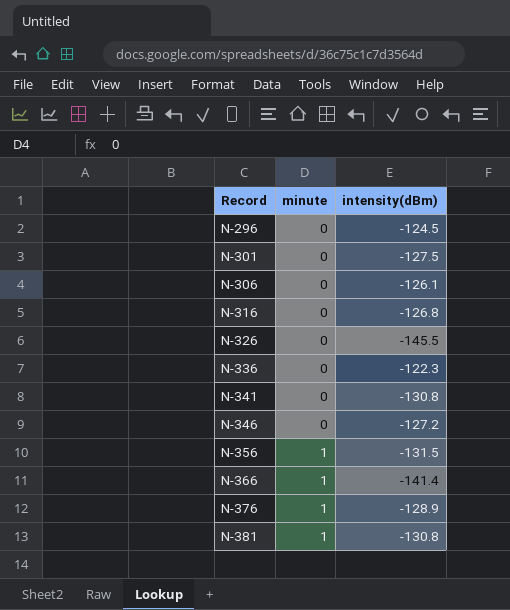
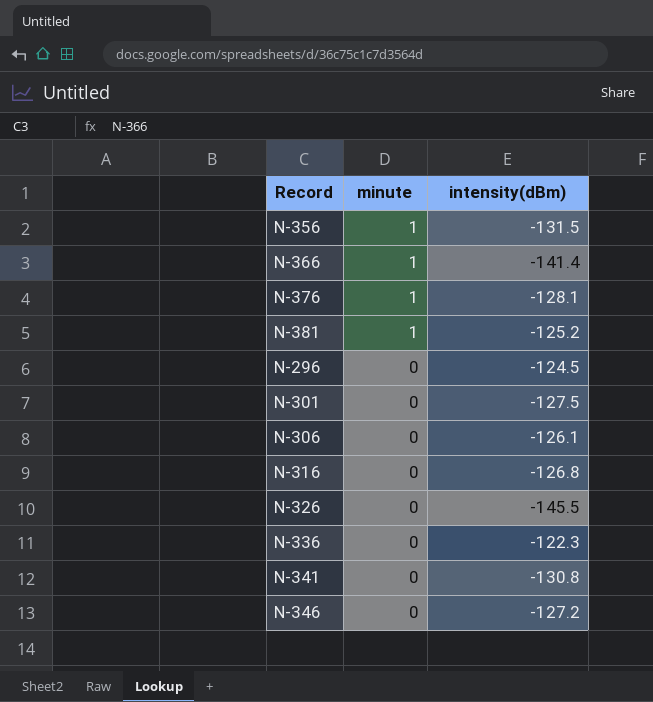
row order: Record ascending -> minute descending
N-376 | intensity(dBm): -128.9 -> -128.1
N-381 | intensity(dBm): -130.8 -> -125.2

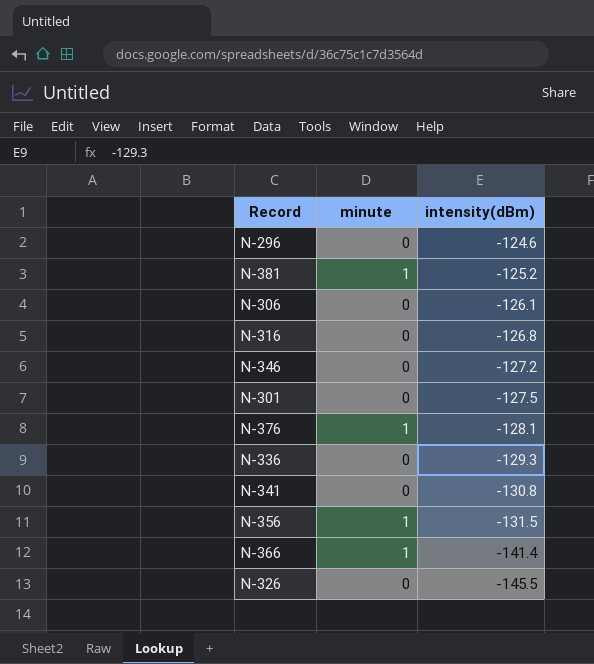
row order: minute descending -> intensity(dBm) descending
N-296 | intensity(dBm): -124.5 -> -124.6
N-336 | intensity(dBm): -122.3 -> -129.3

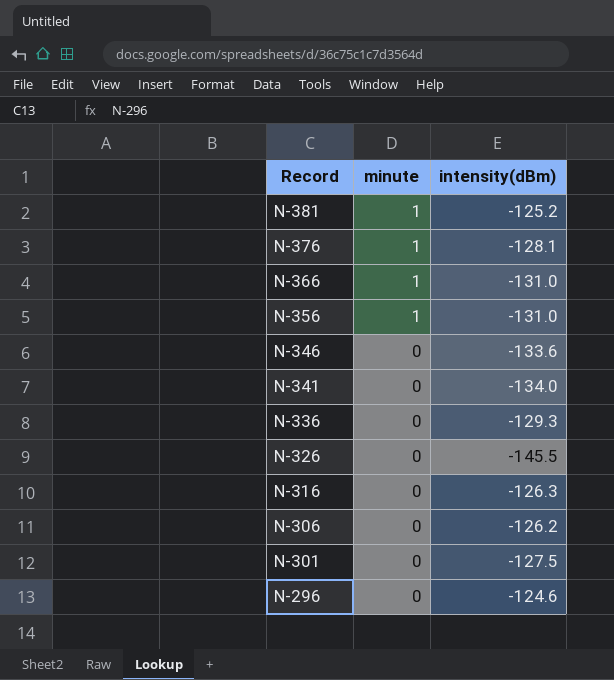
row order: intensity(dBm) descending -> Record descending
N-366 | intensity(dBm): -141.4 -> -131.0
N-356 | intensity(dBm): -131.5 -> -131.0
N-346 | intensity(dBm): -127.2 -> -133.6
N-341 | intensity(dBm): -130.8 -> -134.0
N-316 | intensity(dBm): -126.8 -> -126.3
N-306 | intensity(dBm): -126.1 -> -126.2

